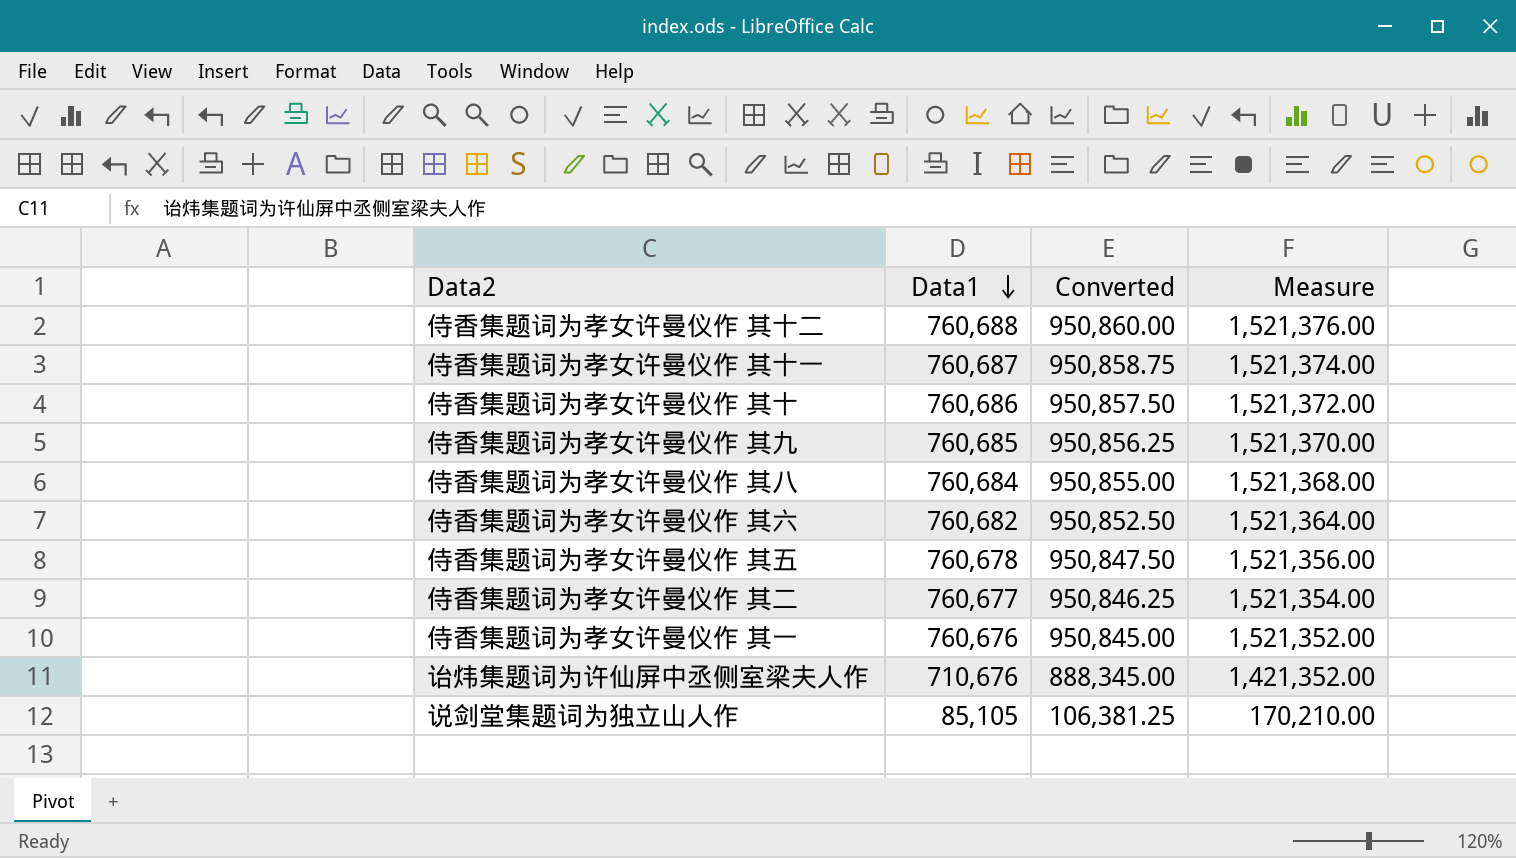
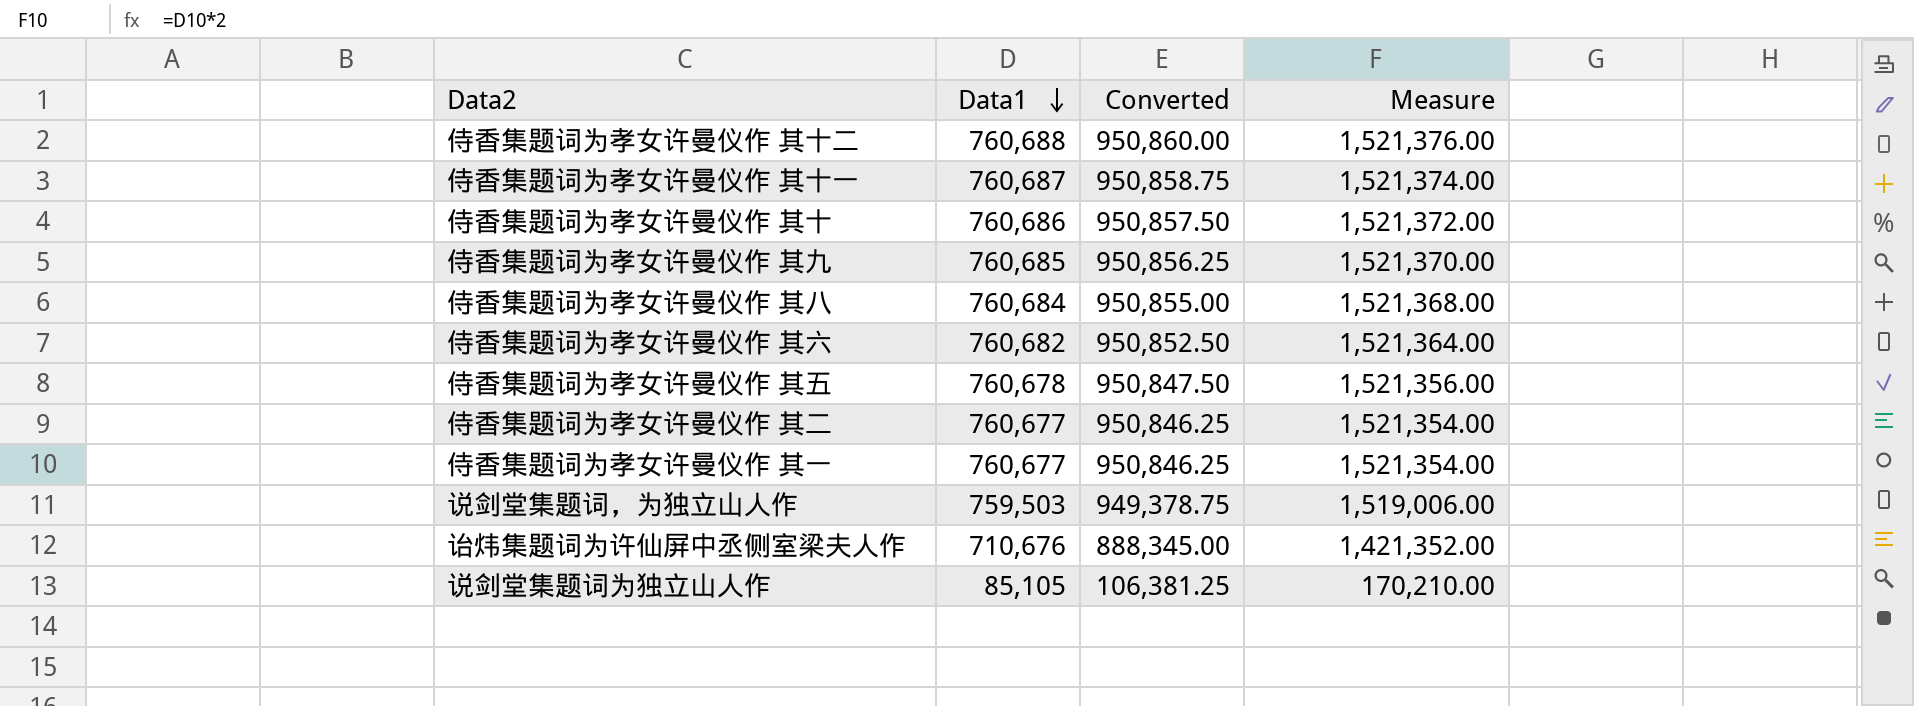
侍香集题词为孝女许曼仪作 其一 | Data1: 760,676 -> 760,677
侍香集题词为孝女许曼仪作 其一 | Converted: 950,845.00 -> 950,846.25
侍香集题词为孝女许曼仪作 其一 | Measure: 1,521,352.00 -> 1,521,354.00
row 说剑堂集题词，为独立山人作: none -> 759,503 | 949,378.75 | 1,519,006.00

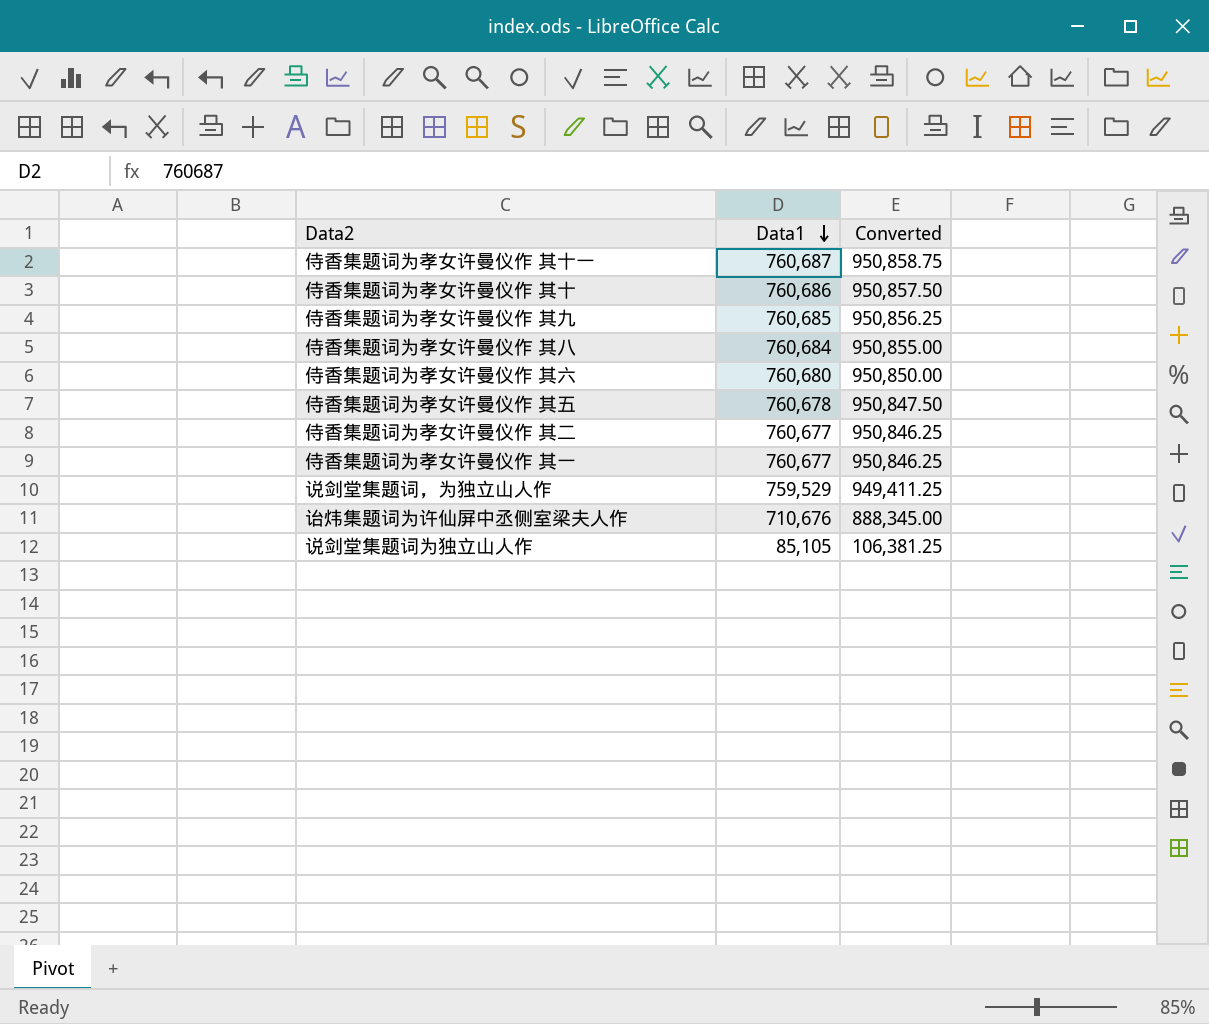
column Measure | formula: [Data1] * 2 -> none
row 侍香集题词为孝女许曼仪作 其十二: 760,688 | 950,860.00 | 1,521,376.00 -> none
侍香集题词为孝女许曼仪作 其六 | Data1: 760,682 -> 760,680
侍香集题词为孝女许曼仪作 其六 | Converted: 950,852.50 -> 950,850.00
说剑堂集题词，为独立山人作 | Data1: 759,503 -> 759,529
说剑堂集题词，为独立山人作 | Converted: 949,378.75 -> 949,411.25

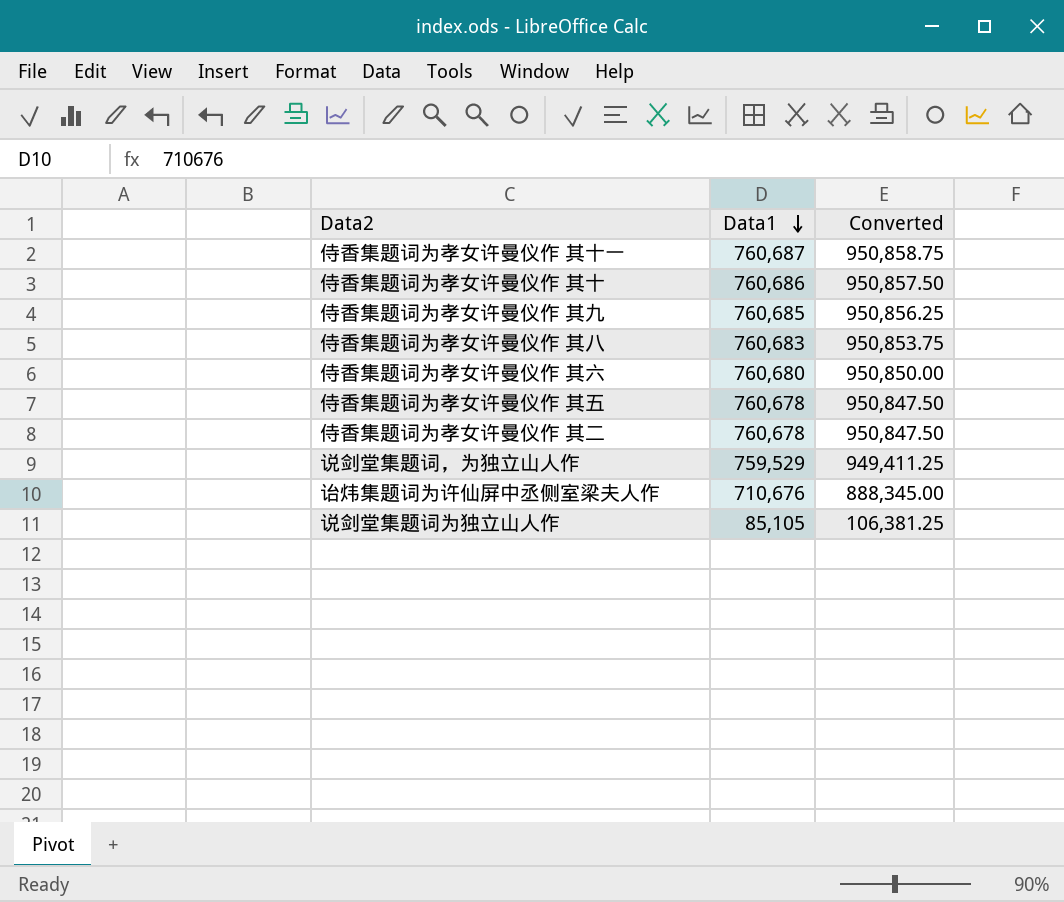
row 侍香集题词为孝女许曼仪作 其一: 760,677 | 950,846.25 -> none
侍香集题词为孝女许曼仪作 其八 | Data1: 760,684 -> 760,683
侍香集题词为孝女许曼仪作 其八 | Converted: 950,855.00 -> 950,853.75
侍香集题词为孝女许曼仪作 其二 | Data1: 760,677 -> 760,678
侍香集题词为孝女许曼仪作 其二 | Converted: 950,846.25 -> 950,847.50

